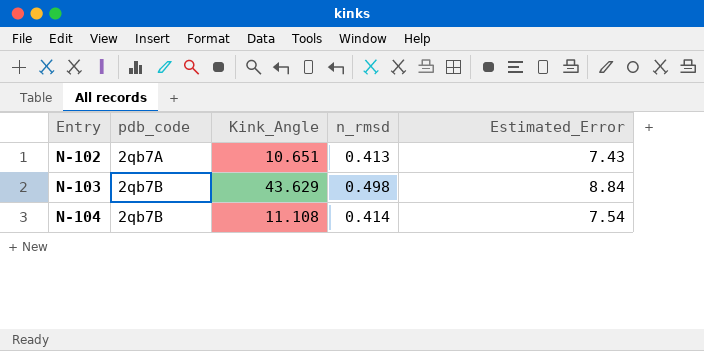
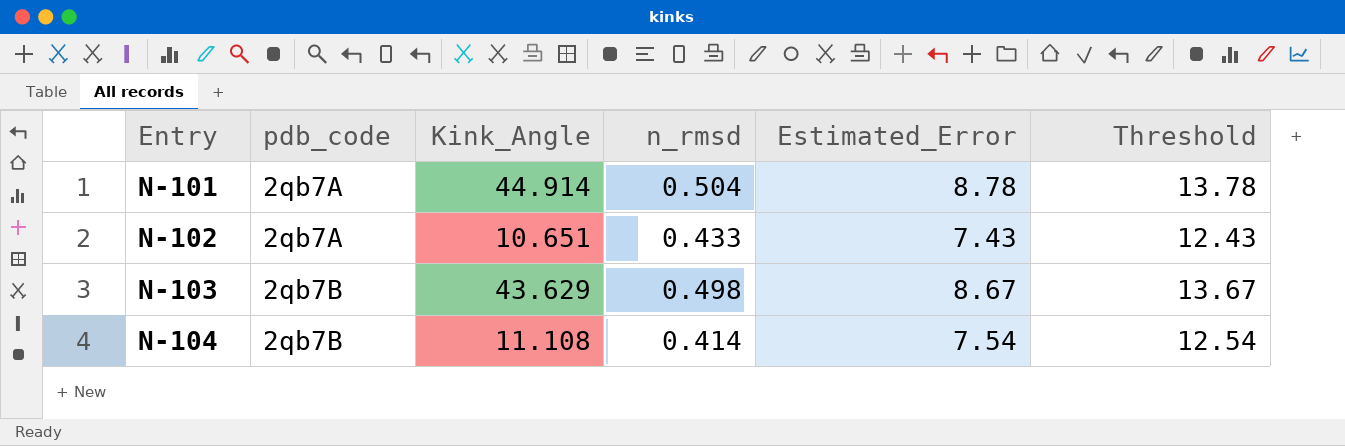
column Threshold | formula: none -> [Estimated_Error] + 5
row N-101: none -> 2qb7A | 44.914 | 0.504 | 8.78 | 13.78
N-102 | n_rmsd: 0.413 -> 0.433
N-103 | Estimated_Error: 8.84 -> 8.67

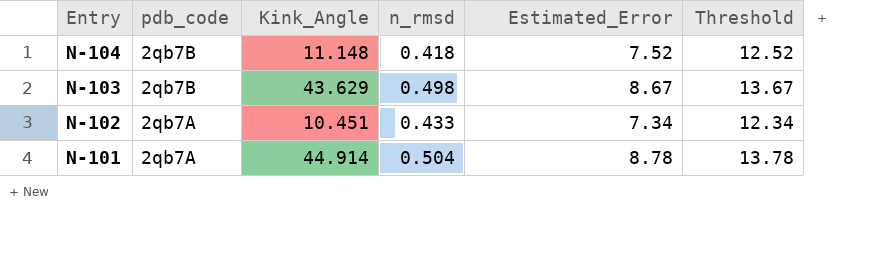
row order: Entry ascending -> Entry descending
N-104 | Kink_Angle: 11.108 -> 11.148
N-104 | n_rmsd: 0.414 -> 0.418
N-104 | Estimated_Error: 7.54 -> 7.52
N-104 | Threshold: 12.54 -> 12.52
N-102 | Kink_Angle: 10.651 -> 10.451
N-102 | Estimated_Error: 7.43 -> 7.34
N-102 | Threshold: 12.43 -> 12.34

